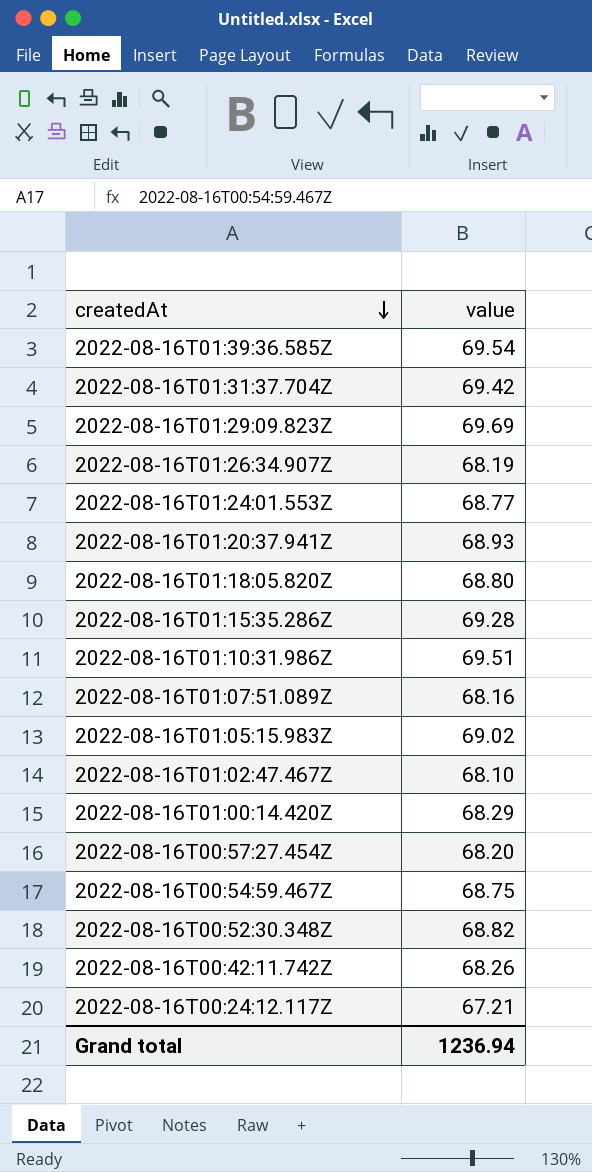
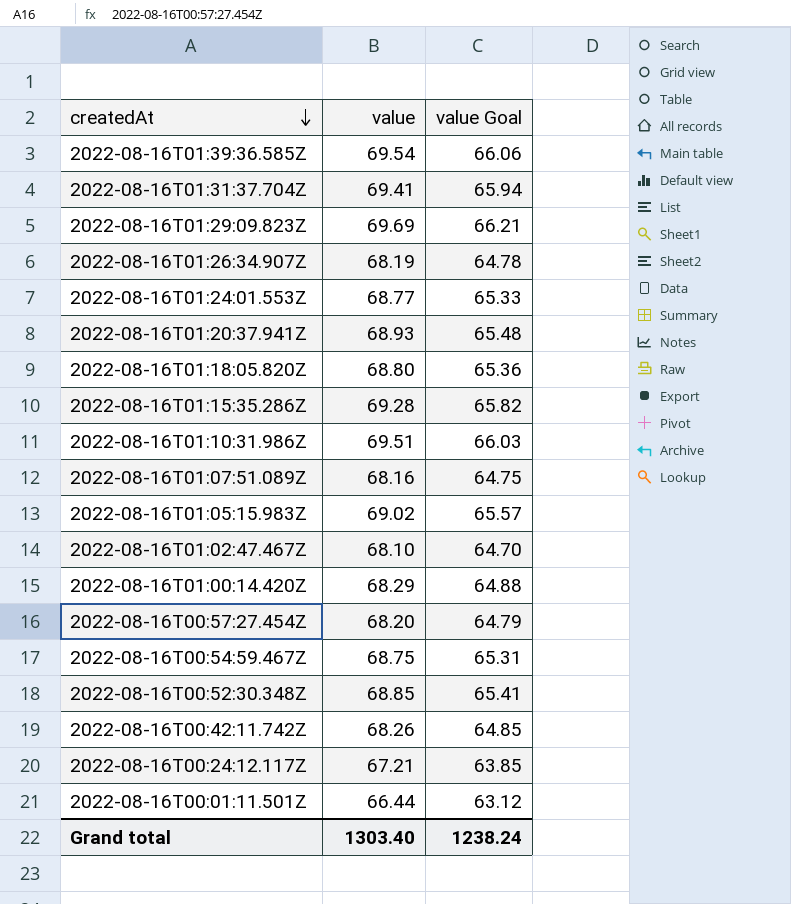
column value Goal | formula: none -> [value] * 0.95
2022-08-16T01:31:37.704Z | value: 69.42 -> 69.41
2022-08-16T00:52:30.348Z | value: 68.82 -> 68.85
row 2022-08-16T00:01:11.501Z: none -> 66.44 | 63.12
Grand total | value: 1236.94 -> 1303.40

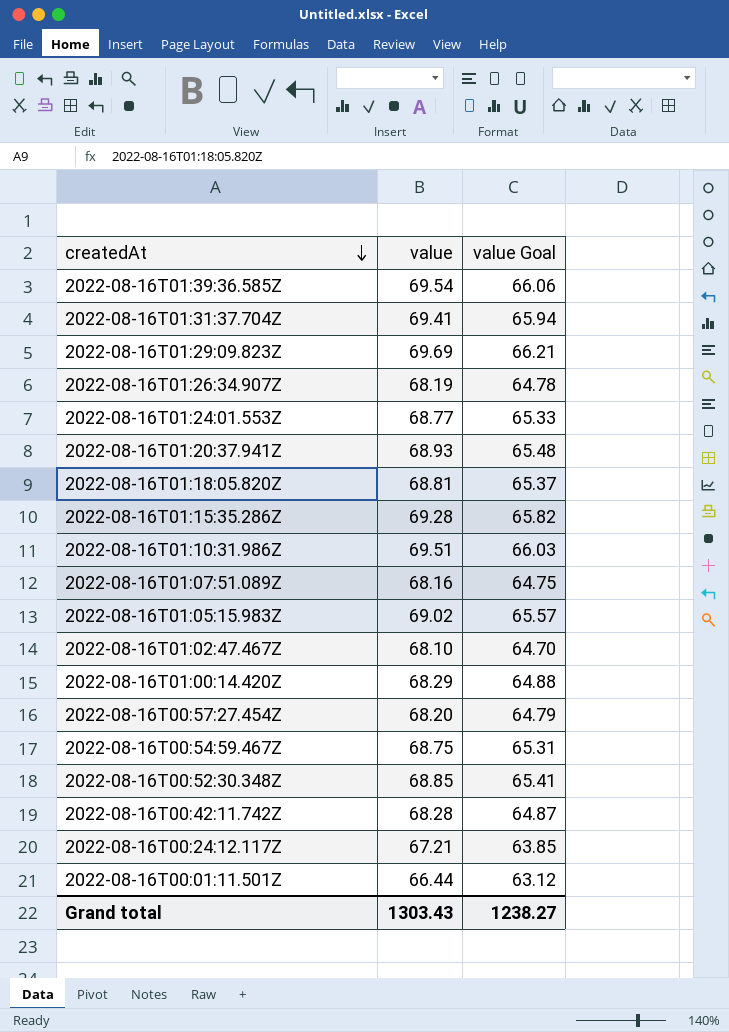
2022-08-16T01:18:05.820Z | value: 68.80 -> 68.81
2022-08-16T01:18:05.820Z | value Goal: 65.36 -> 65.37
2022-08-16T00:42:11.742Z | value: 68.26 -> 68.28
2022-08-16T00:42:11.742Z | value Goal: 64.85 -> 64.87
Grand total | value: 1303.40 -> 1303.43
Grand total | value Goal: 1238.24 -> 1238.27

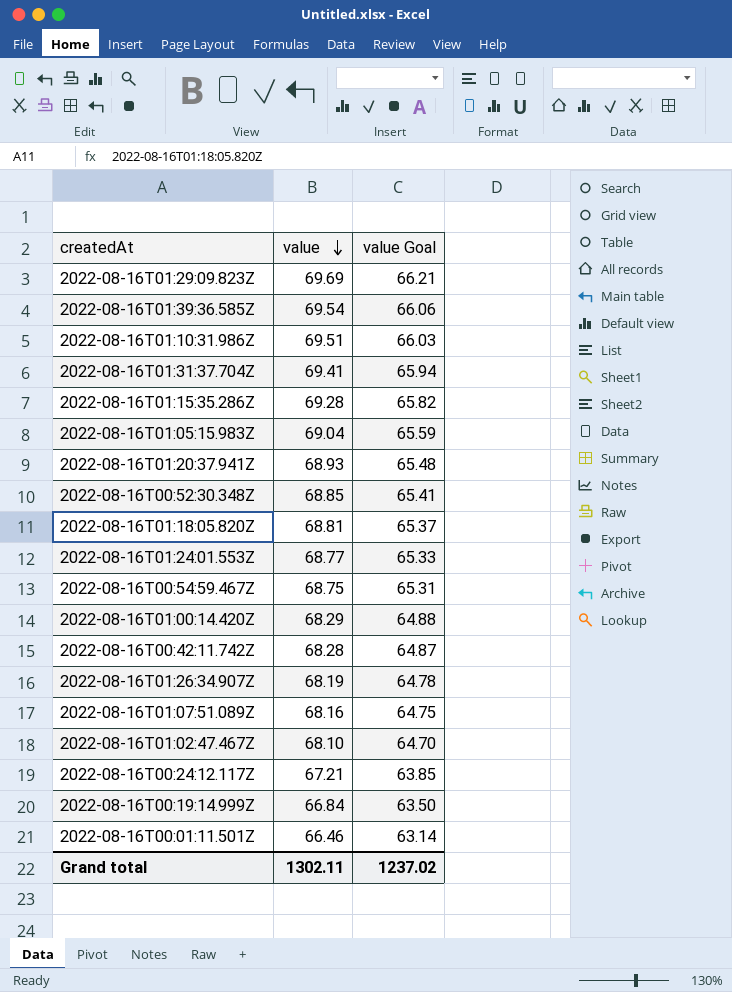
row order: createdAt descending -> value descending
row 2022-08-16T00:57:27.454Z: 68.20 | 64.79 -> none
2022-08-16T01:05:15.983Z | value: 69.02 -> 69.04
2022-08-16T01:05:15.983Z | value Goal: 65.57 -> 65.59
row 2022-08-16T00:19:14.999Z: none -> 66.84 | 63.50
2022-08-16T00:01:11.501Z | value: 66.44 -> 66.46
2022-08-16T00:01:11.501Z | value Goal: 63.12 -> 63.14
Grand total | value: 1303.43 -> 1302.11
Grand total | value Goal: 1238.27 -> 1237.02

